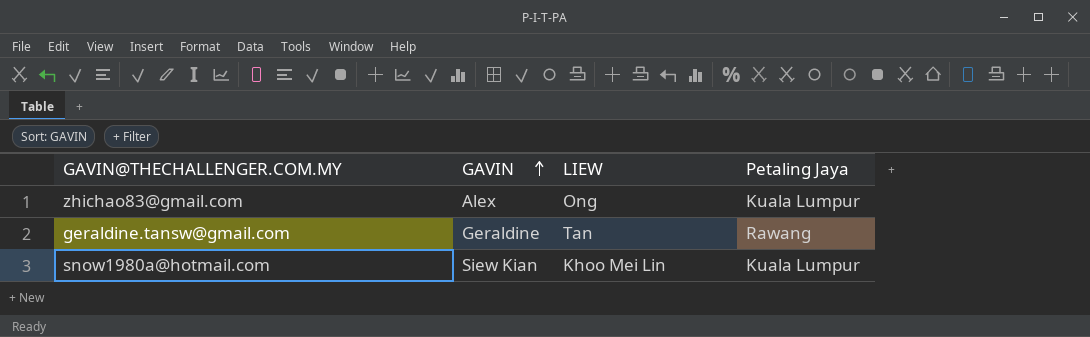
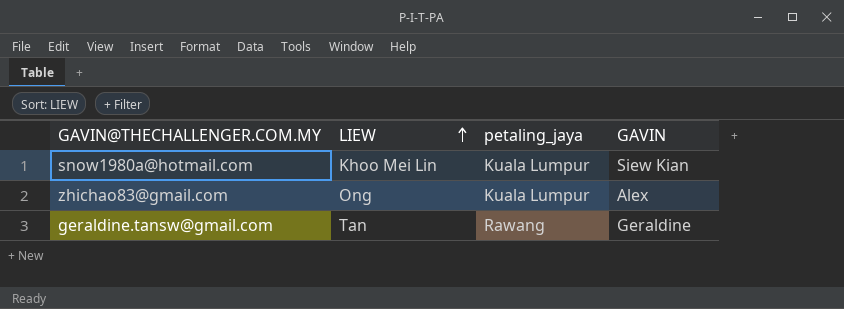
row order: GAVIN ascending -> LIEW ascending
column name: Petaling Jaya -> petaling_jaya
column GAVIN | position: 2 -> 4

